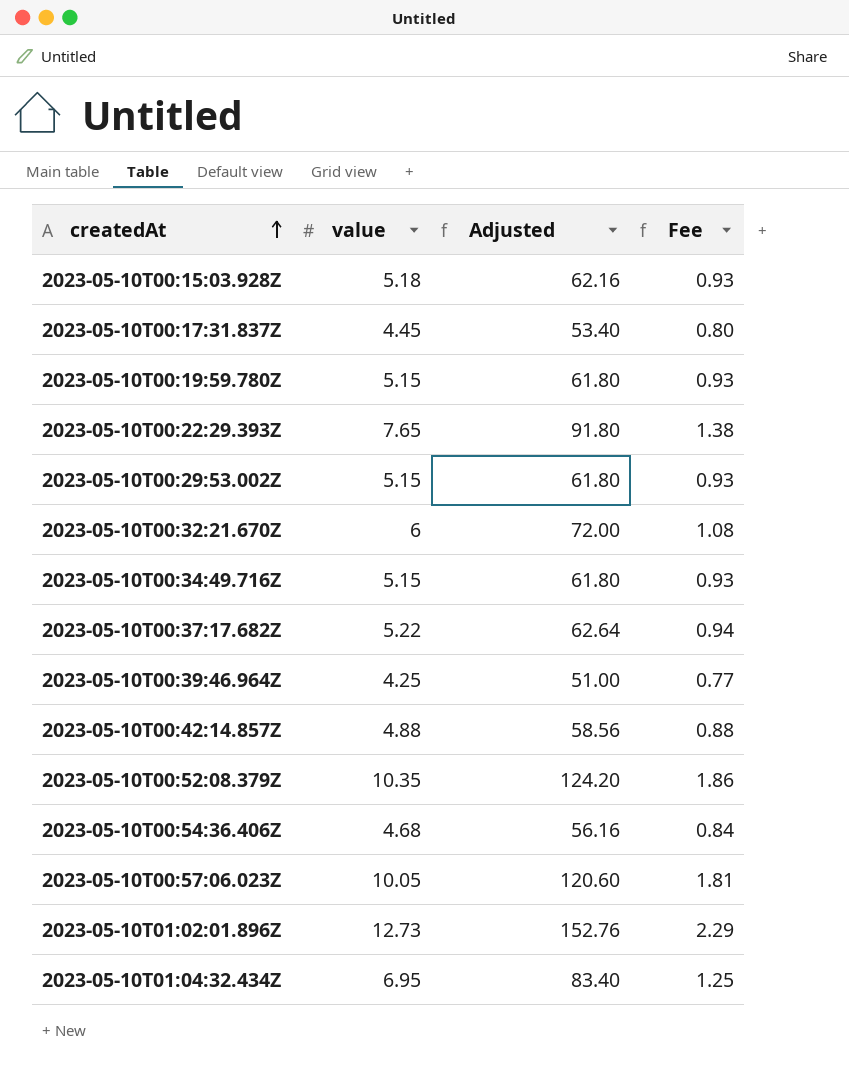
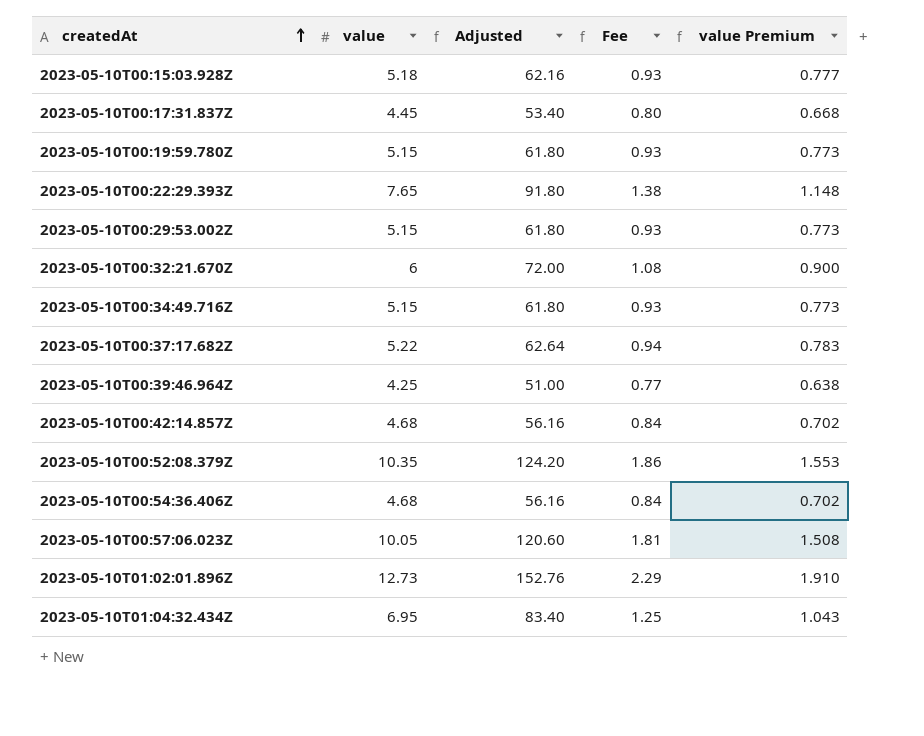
column value Premium | formula: none -> [value] * 0.15
2023-05-10T00:42:14.857Z | value: 4.88 -> 4.68
2023-05-10T00:42:14.857Z | Adjusted: 58.56 -> 56.16
2023-05-10T00:42:14.857Z | Fee: 0.88 -> 0.84

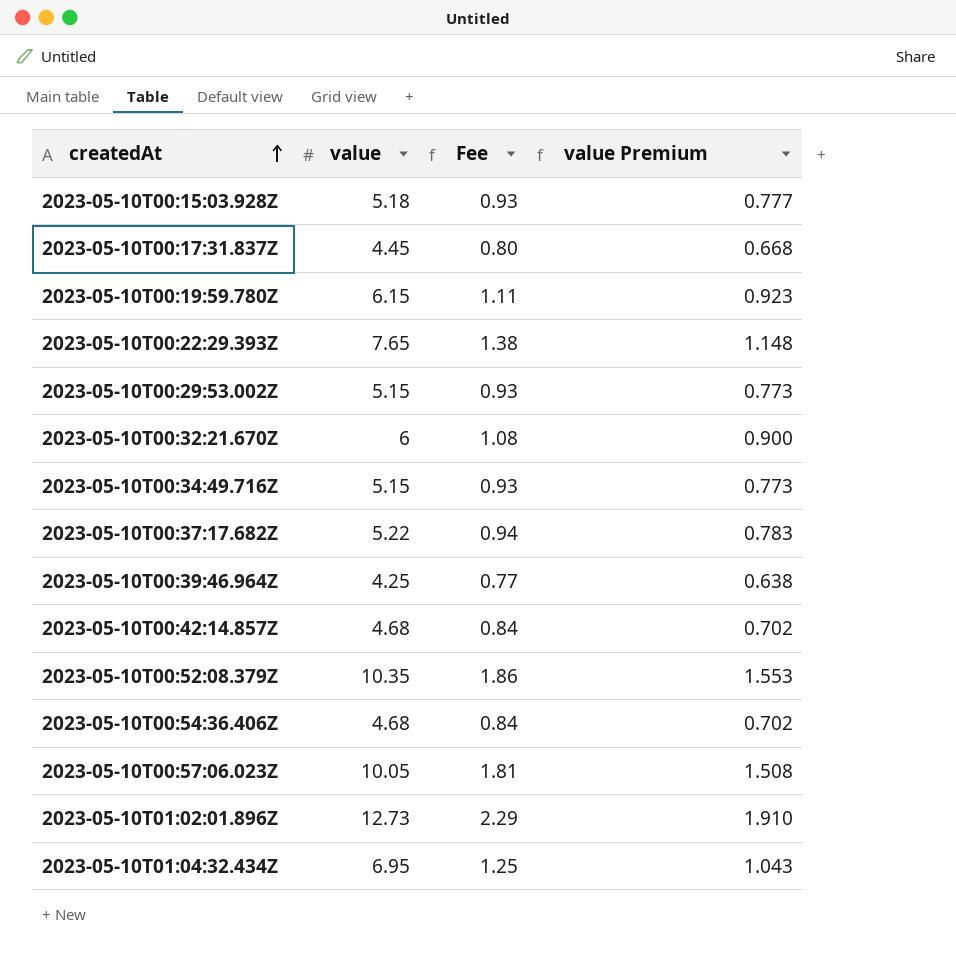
column Adjusted | formula: [value] * 12 -> none
2023-05-10T00:19:59.780Z | value: 5.15 -> 6.15
2023-05-10T00:19:59.780Z | Fee: 0.93 -> 1.11
2023-05-10T00:19:59.780Z | value Premium: 0.773 -> 0.923

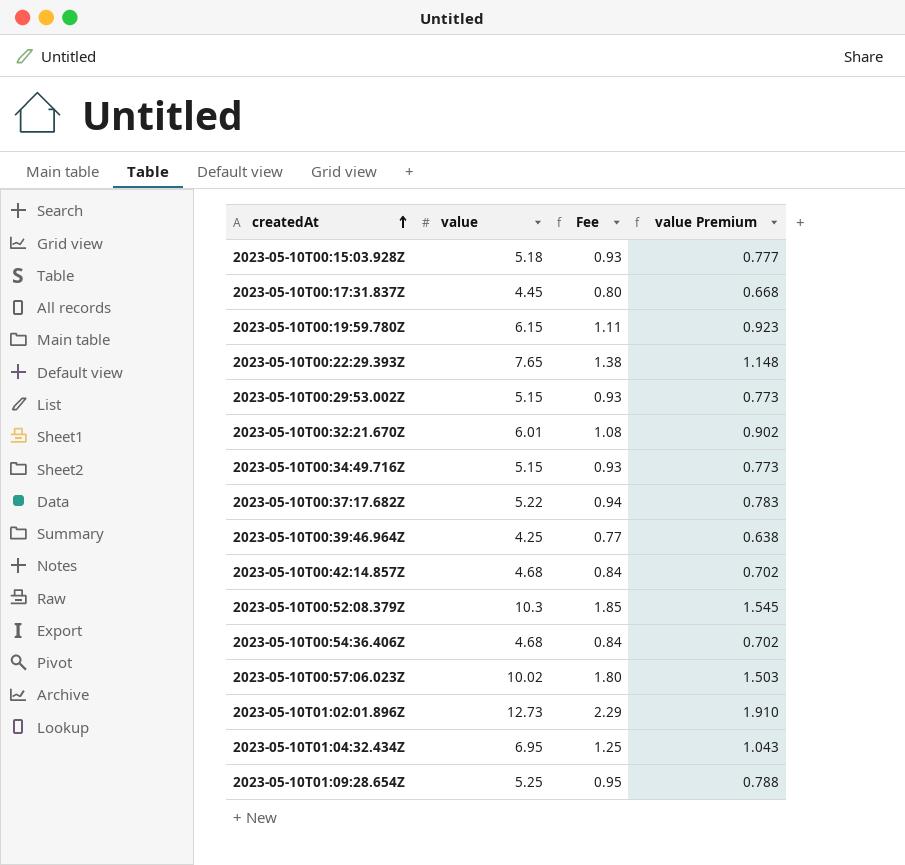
2023-05-10T00:32:21.670Z | value: 6 -> 6.01
2023-05-10T00:32:21.670Z | value Premium: 0.900 -> 0.902
2023-05-10T00:52:08.379Z | value: 10.35 -> 10.3
2023-05-10T00:52:08.379Z | Fee: 1.86 -> 1.85
2023-05-10T00:52:08.379Z | value Premium: 1.553 -> 1.545
2023-05-10T00:57:06.023Z | value: 10.05 -> 10.02
2023-05-10T00:57:06.023Z | Fee: 1.81 -> 1.80
2023-05-10T00:57:06.023Z | value Premium: 1.508 -> 1.503
row 2023-05-10T01:09:28.654Z: none -> 5.25 | 0.95 | 0.788

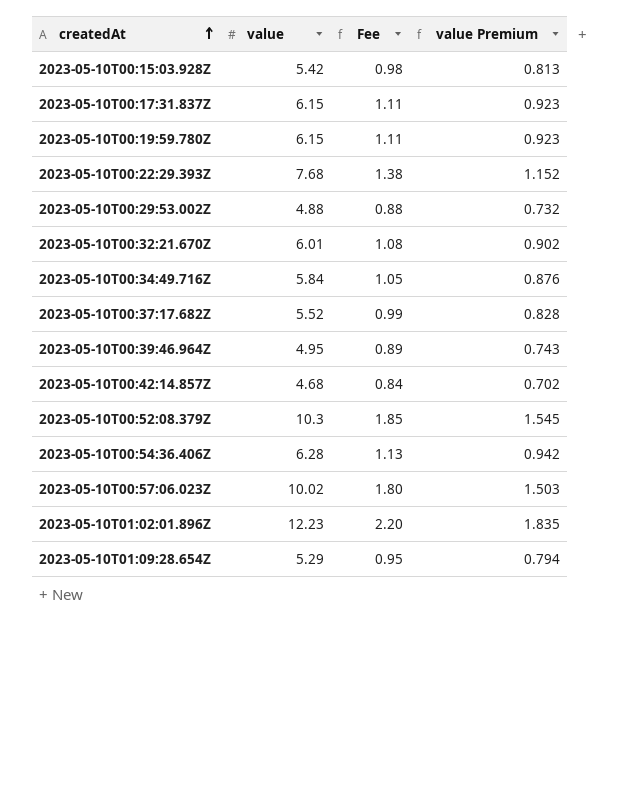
row 2023-05-10T01:04:32.434Z: 6.95 | 1.25 | 1.043 -> none
2023-05-10T00:15:03.928Z | value: 5.18 -> 5.42
2023-05-10T00:15:03.928Z | Fee: 0.93 -> 0.98
2023-05-10T00:15:03.928Z | value Premium: 0.777 -> 0.813
2023-05-10T00:17:31.837Z | value: 4.45 -> 6.15
2023-05-10T00:17:31.837Z | Fee: 0.80 -> 1.11
2023-05-10T00:17:31.837Z | value Premium: 0.668 -> 0.923
2023-05-10T00:22:29.393Z | value: 7.65 -> 7.68
2023-05-10T00:22:29.393Z | value Premium: 1.148 -> 1.152
2023-05-10T00:29:53.002Z | value: 5.15 -> 4.88
2023-05-10T00:29:53.002Z | Fee: 0.93 -> 0.88
2023-05-10T00:29:53.002Z | value Premium: 0.773 -> 0.732
2023-05-10T00:34:49.716Z | value: 5.15 -> 5.84
2023-05-10T00:34:49.716Z | Fee: 0.93 -> 1.05
2023-05-10T00:34:49.716Z | value Premium: 0.773 -> 0.876
2023-05-10T00:37:17.682Z | value: 5.22 -> 5.52
2023-05-10T00:37:17.682Z | Fee: 0.94 -> 0.99
2023-05-10T00:37:17.682Z | value Premium: 0.783 -> 0.828
2023-05-10T00:39:46.964Z | value: 4.25 -> 4.95
2023-05-10T00:39:46.964Z | Fee: 0.77 -> 0.89
2023-05-10T00:39:46.964Z | value Premium: 0.638 -> 0.743
2023-05-10T00:54:36.406Z | value: 4.68 -> 6.28
2023-05-10T00:54:36.406Z | Fee: 0.84 -> 1.13
2023-05-10T00:54:36.406Z | value Premium: 0.702 -> 0.942
2023-05-10T01:02:01.896Z | value: 12.73 -> 12.23
2023-05-10T01:02:01.896Z | Fee: 2.29 -> 2.20
2023-05-10T01:02:01.896Z | value Premium: 1.910 -> 1.835
2023-05-10T01:09:28.654Z | value: 5.25 -> 5.29
2023-05-10T01:09:28.654Z | value Premium: 0.788 -> 0.794

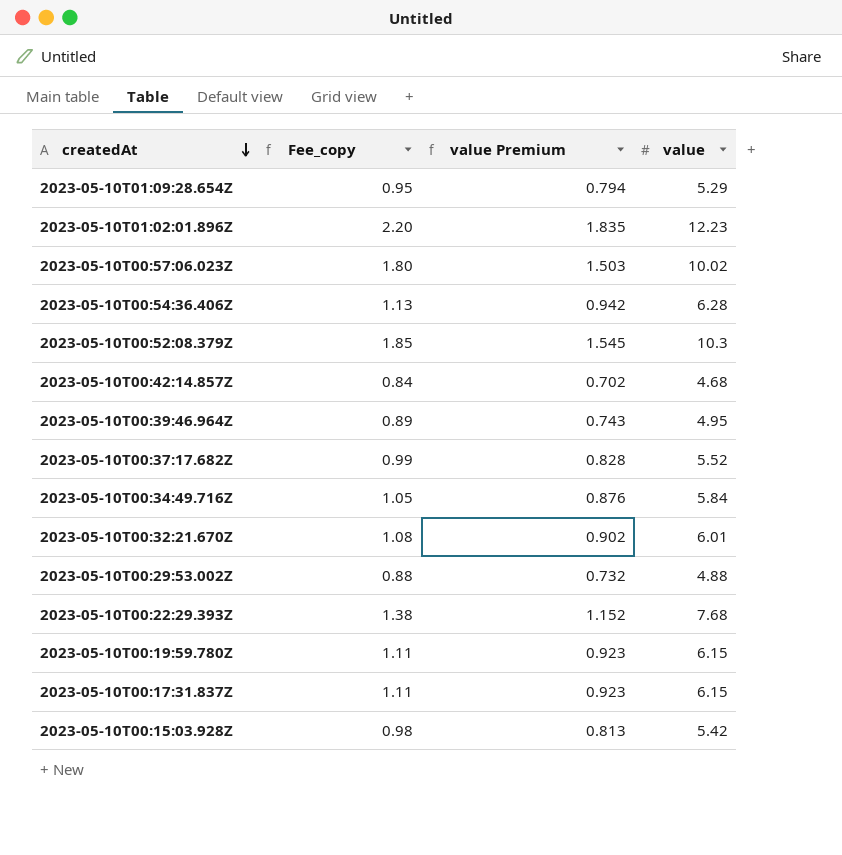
row order: createdAt ascending -> createdAt descending
column name: Fee -> Fee_copy
column value | position: 2 -> 4

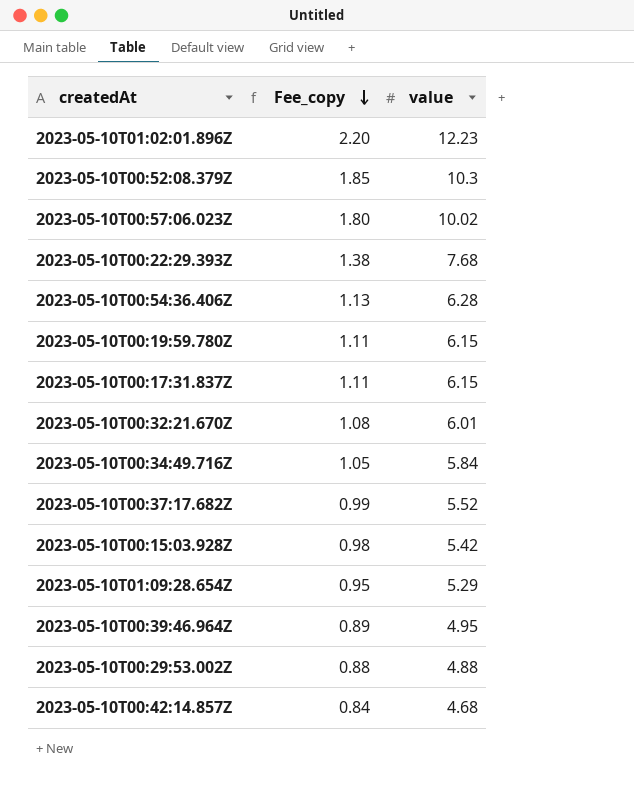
row order: createdAt descending -> Fee_copy descending
column value Premium | formula: [value] * 0.15 -> none

